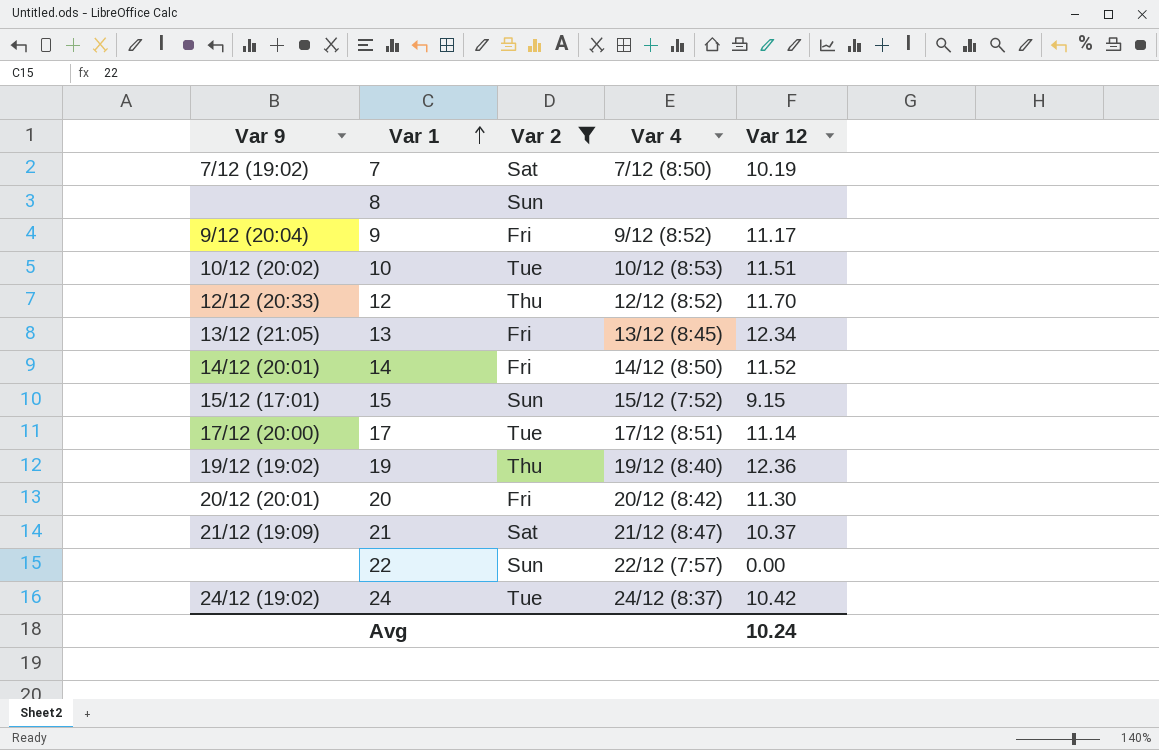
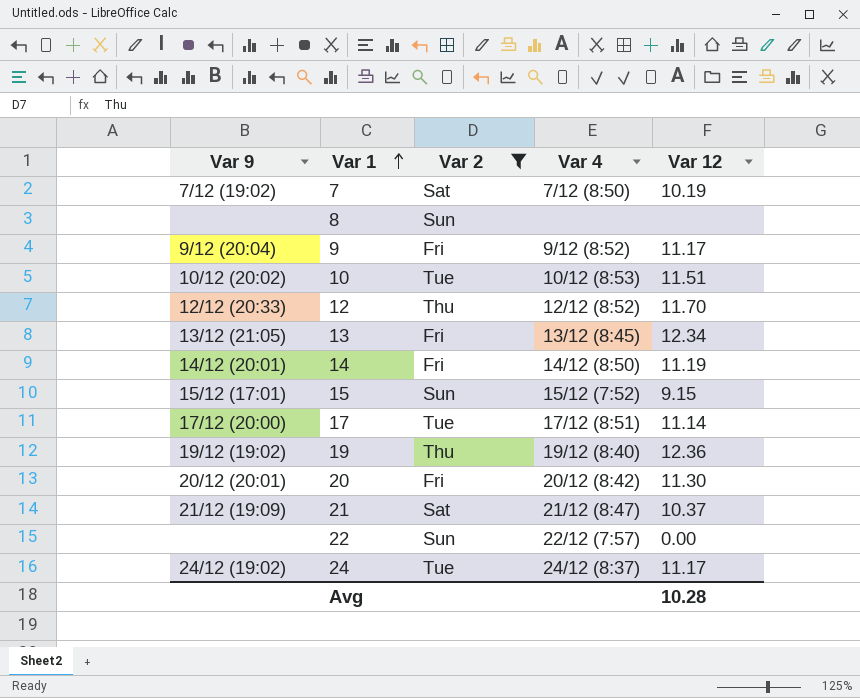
14 | Var 12: 11.52 -> 11.19
24 | Var 12: 10.42 -> 11.17
Avg | Var 12: 10.24 -> 10.28

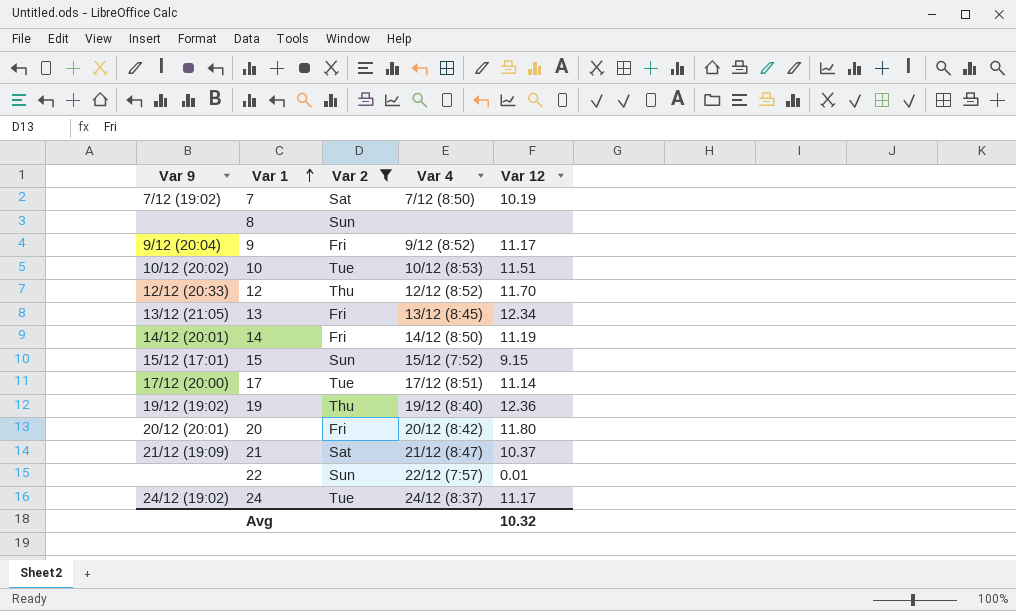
20 | Var 12: 11.30 -> 11.80
22 | Var 12: 0.00 -> 0.01
Avg | Var 12: 10.28 -> 10.32

